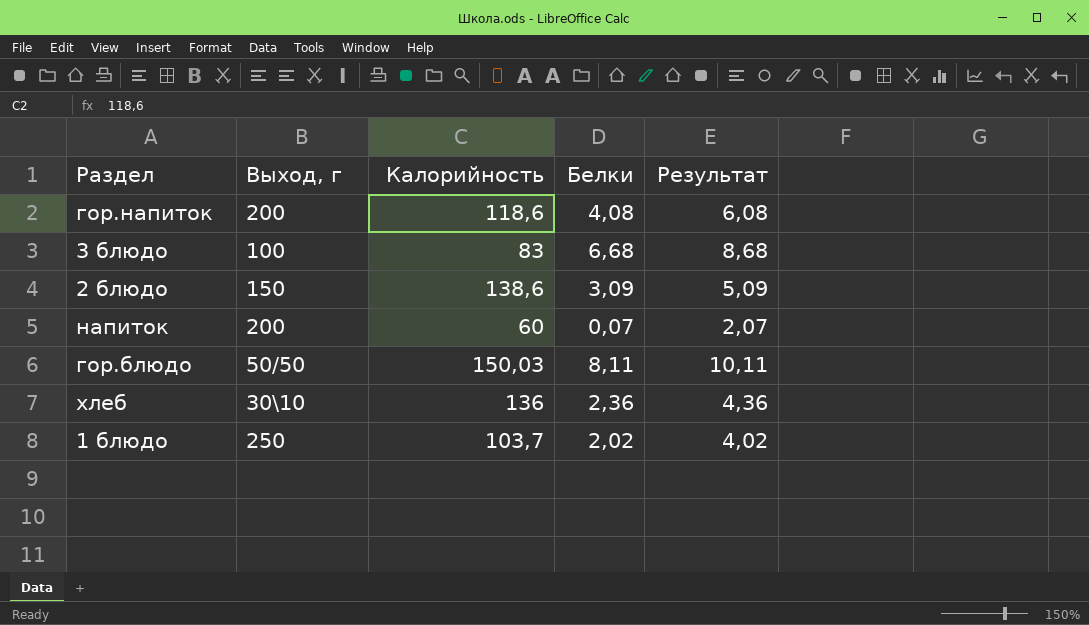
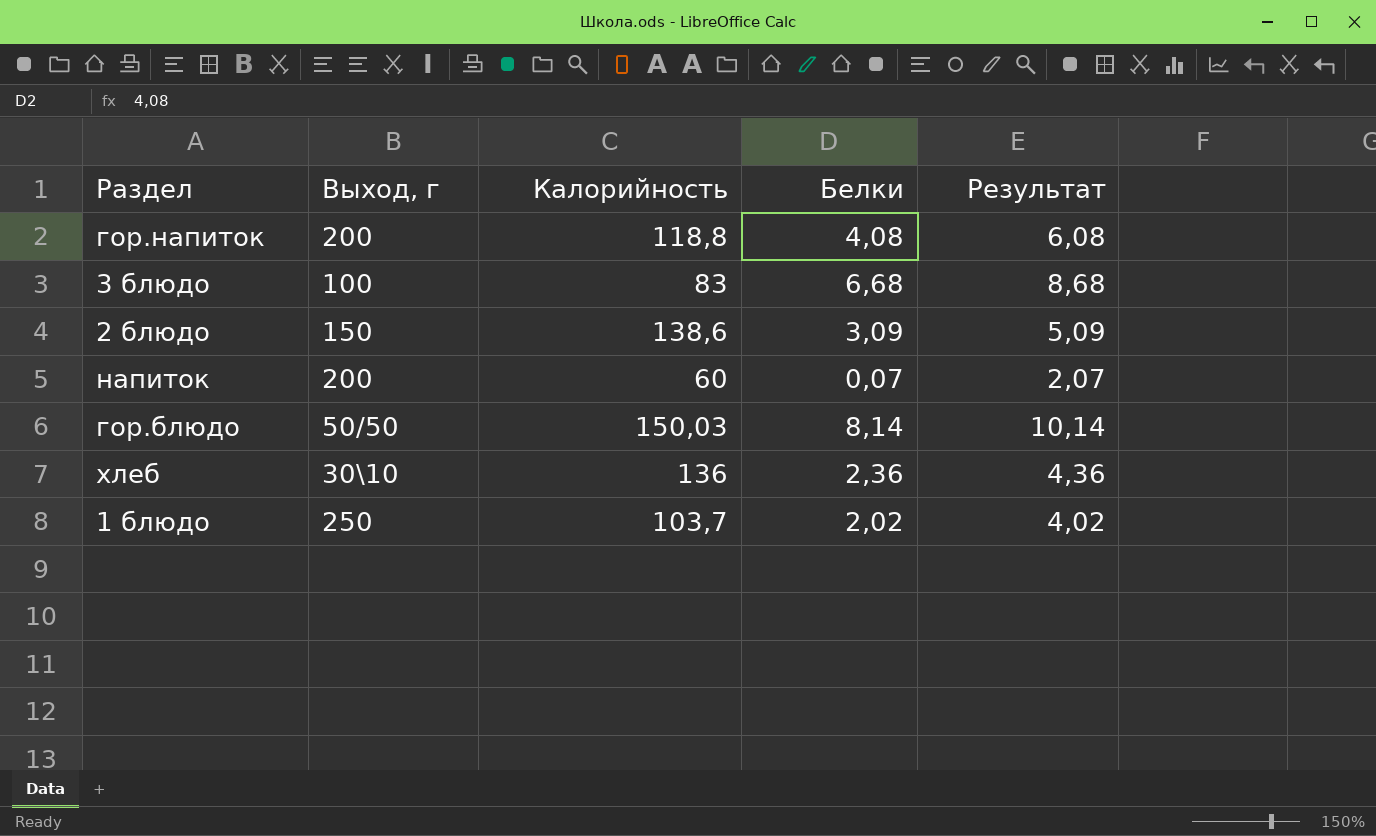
гор.напиток | Калорийность: 118,6 -> 118,8
гор.блюдо | Белки: 8,11 -> 8,14
гор.блюдо | Результат: 10,11 -> 10,14

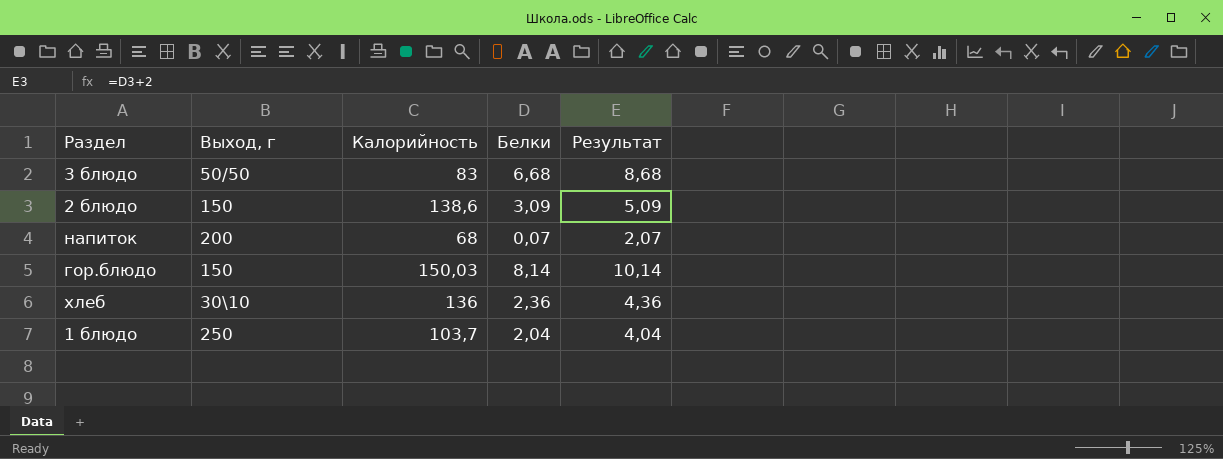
row гор.напиток: 200 | 118,8 | 4,08 | 6,08 -> none
3 блюдо | Выход, г: 100 -> 50/50
напиток | Калорийность: 60 -> 68
гор.блюдо | Выход, г: 50/50 -> 150
1 блюдо | Белки: 2,02 -> 2,04
1 блюдо | Результат: 4,02 -> 4,04

